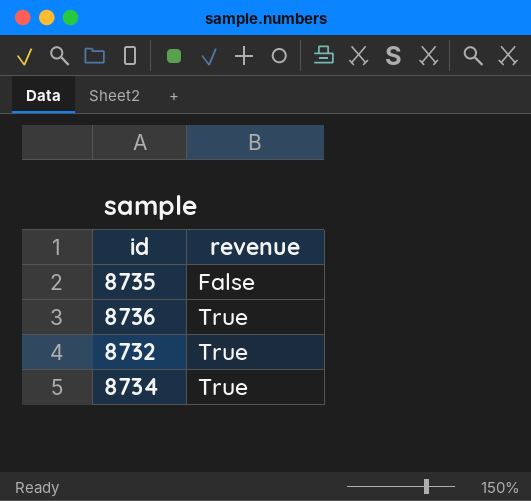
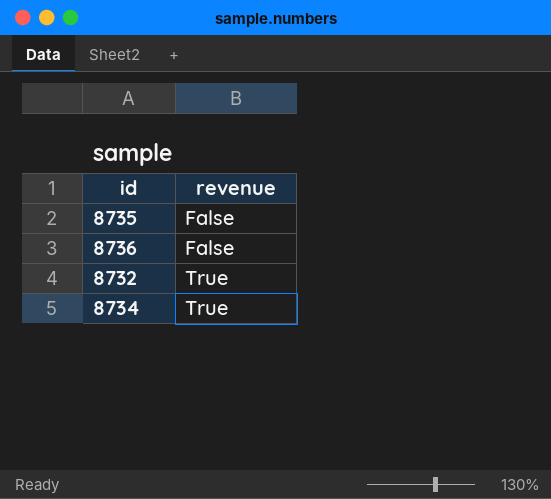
8736 | revenue: True -> False

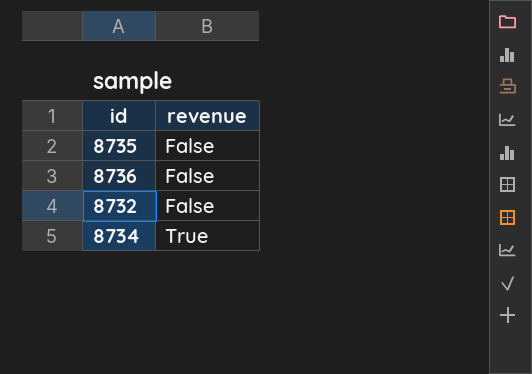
8732 | revenue: True -> False

